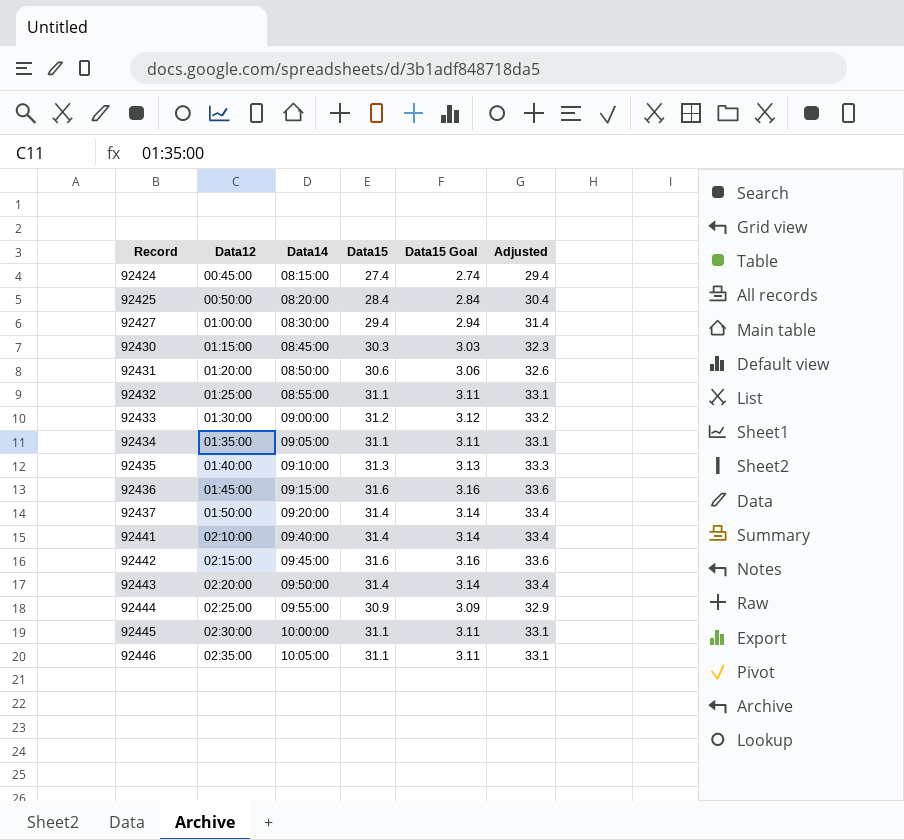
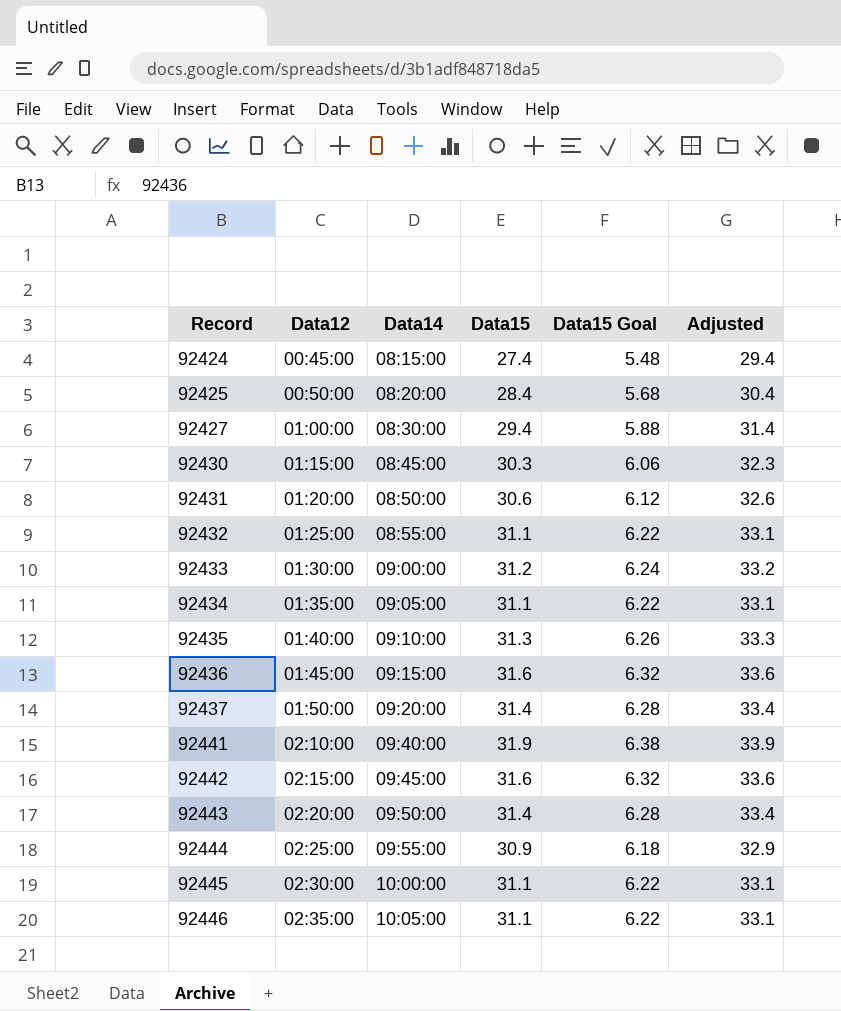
column Data15 Goal | formula: [Data15] * 0.1 -> [Data15] * 0.2
92441 | Data15: 31.4 -> 31.9
92441 | Adjusted: 33.4 -> 33.9

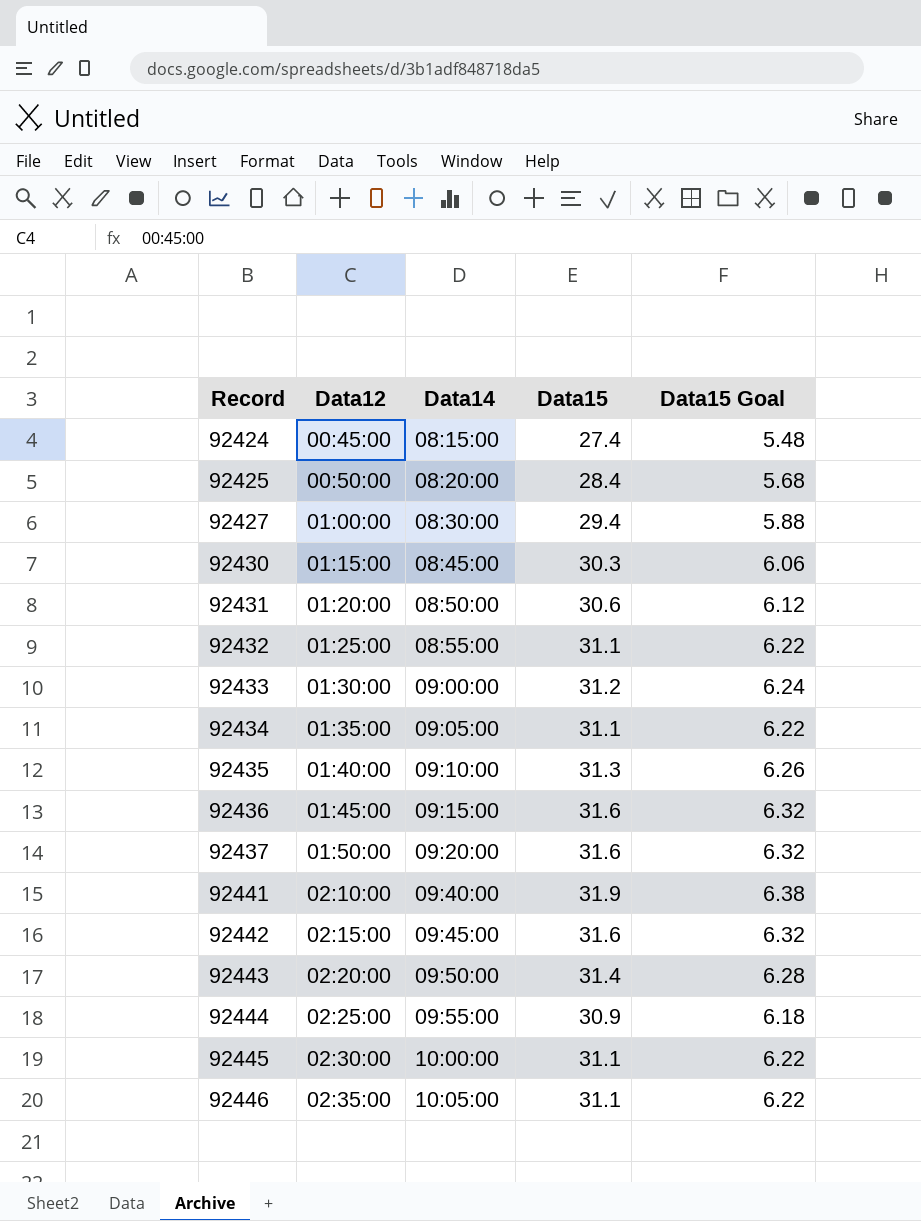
column Adjusted | formula: [Data15] + 2 -> none
92437 | Data15: 31.4 -> 31.6
92437 | Data15 Goal: 6.28 -> 6.32

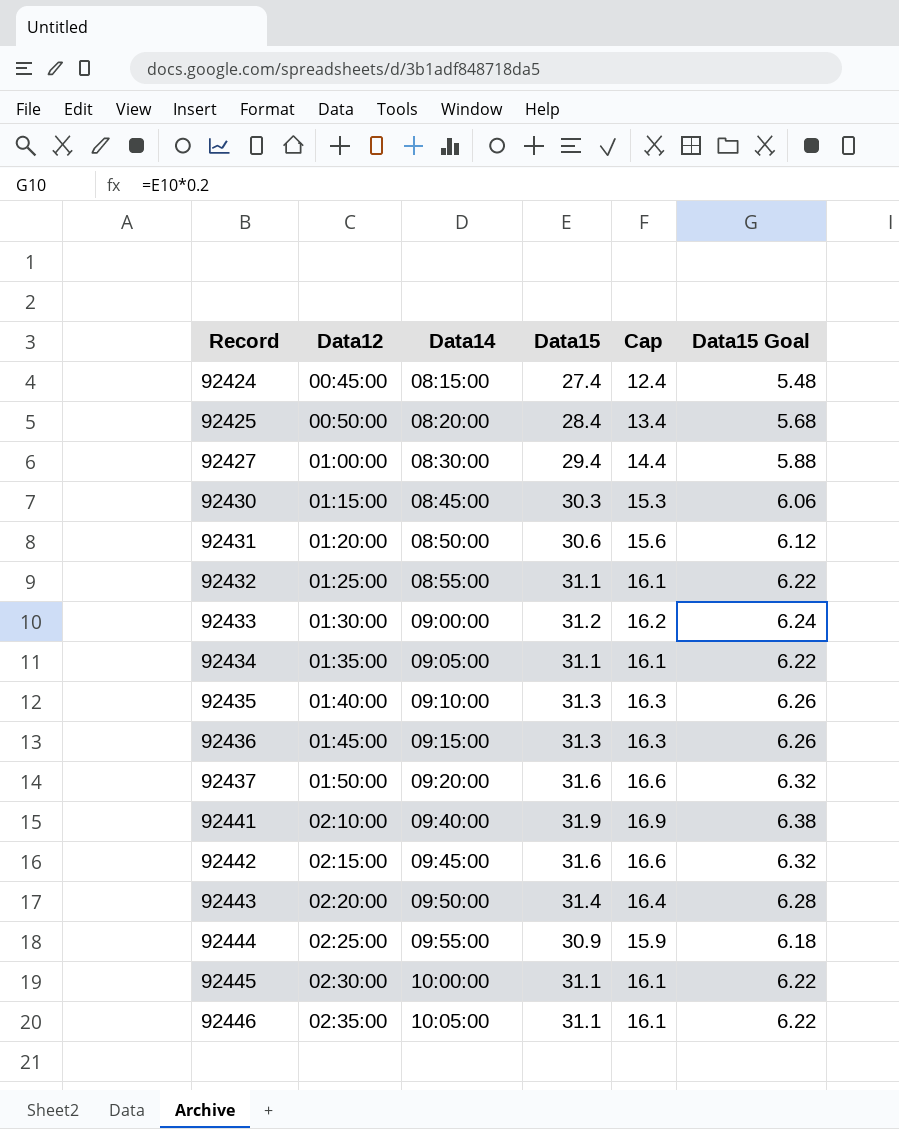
column Cap | formula: none -> [Data15] - 15
92436 | Data15: 31.6 -> 31.3
92436 | Data15 Goal: 6.32 -> 6.26

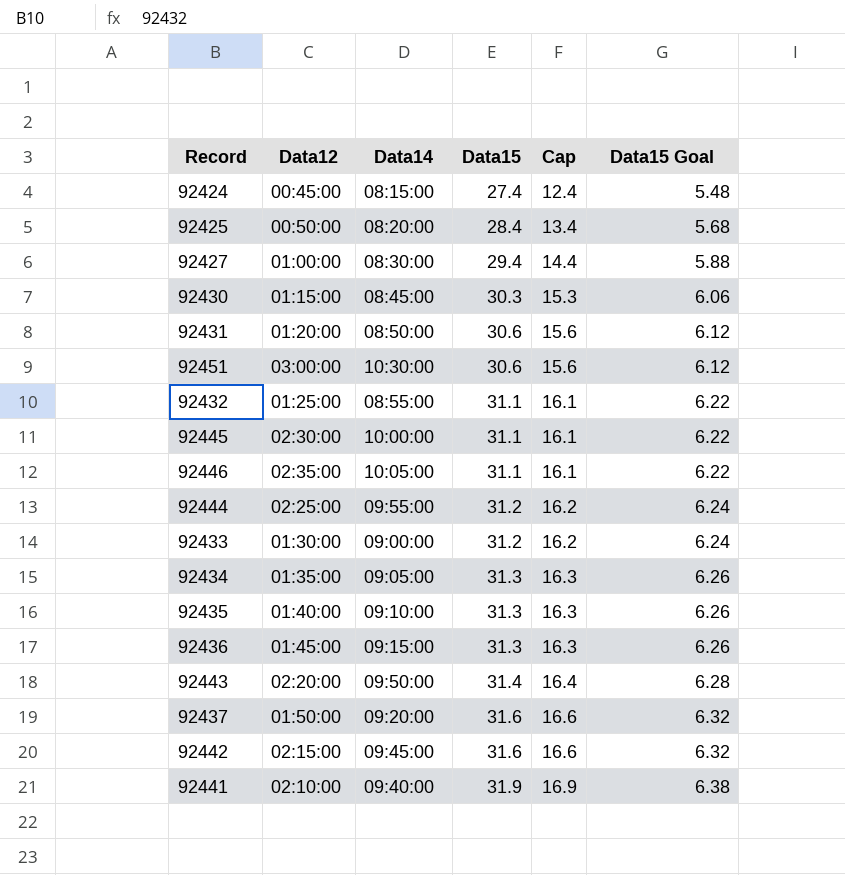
row order: Record ascending -> Data15 ascending
row 92451: none -> 03:00:00 | 10:30:00 | 30.6 | 15.6 | 6.12
92444 | Data15: 30.9 -> 31.2
92444 | Cap: 15.9 -> 16.2
92444 | Data15 Goal: 6.18 -> 6.24
92434 | Data15: 31.1 -> 31.3
92434 | Cap: 16.1 -> 16.3
92434 | Data15 Goal: 6.22 -> 6.26

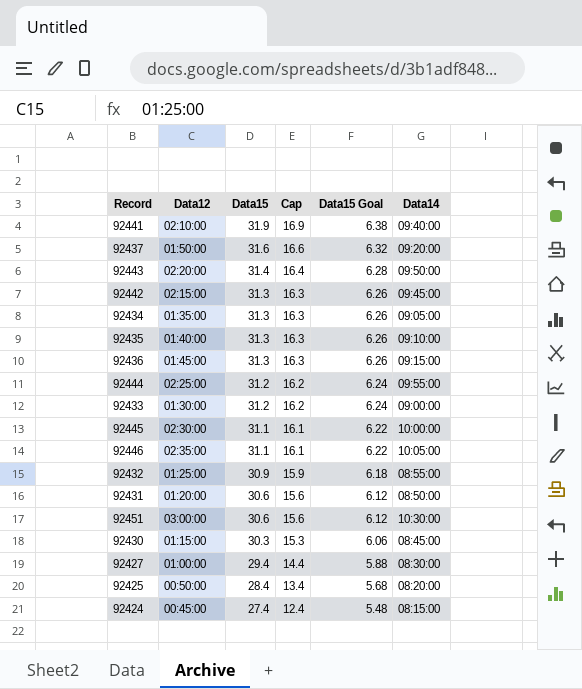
row order: Data15 ascending -> Data15 descending
column Data14 | position: 3 -> 6
92442 | Data15: 31.6 -> 31.3
92442 | Cap: 16.6 -> 16.3
92442 | Data15 Goal: 6.32 -> 6.26
92432 | Data15: 31.1 -> 30.9
92432 | Cap: 16.1 -> 15.9
92432 | Data15 Goal: 6.22 -> 6.18

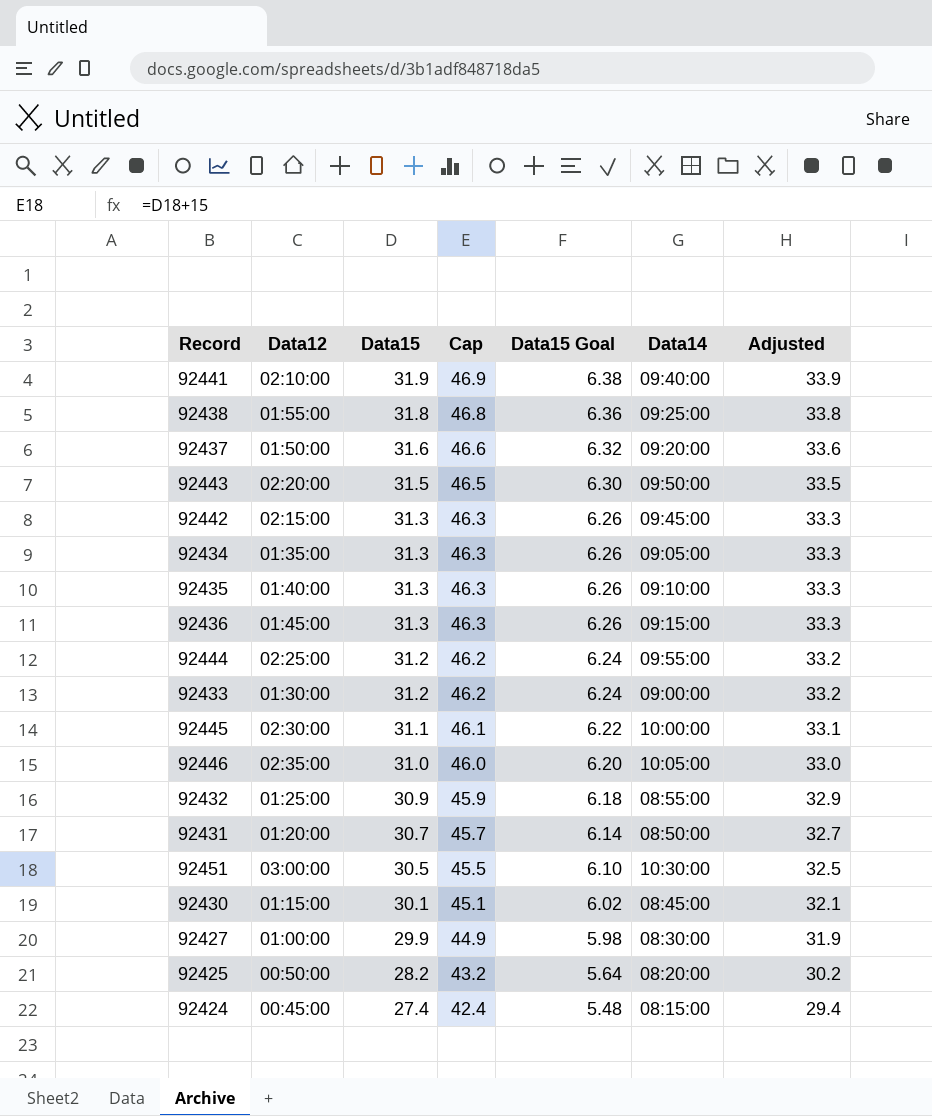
column Cap | formula: [Data15] - 15 -> [Data15] + 15
column Adjusted | formula: none -> [Data15] + 2
row 92438: none -> 01:55:00 | 31.8 | 46.8 | 6.36 | 09:25:00 | 33.8
92443 | Data15: 31.4 -> 31.5
92443 | Data15 Goal: 6.28 -> 6.30
92446 | Data15: 31.1 -> 31.0
92446 | Data15 Goal: 6.22 -> 6.20
92431 | Data15: 30.6 -> 30.7
92431 | Data15 Goal: 6.12 -> 6.14
92451 | Data15: 30.6 -> 30.5
92451 | Data15 Goal: 6.12 -> 6.10
92430 | Data15: 30.3 -> 30.1
92430 | Data15 Goal: 6.06 -> 6.02
92427 | Data15: 29.4 -> 29.9
92427 | Data15 Goal: 5.88 -> 5.98
92425 | Data15: 28.4 -> 28.2
92425 | Data15 Goal: 5.68 -> 5.64

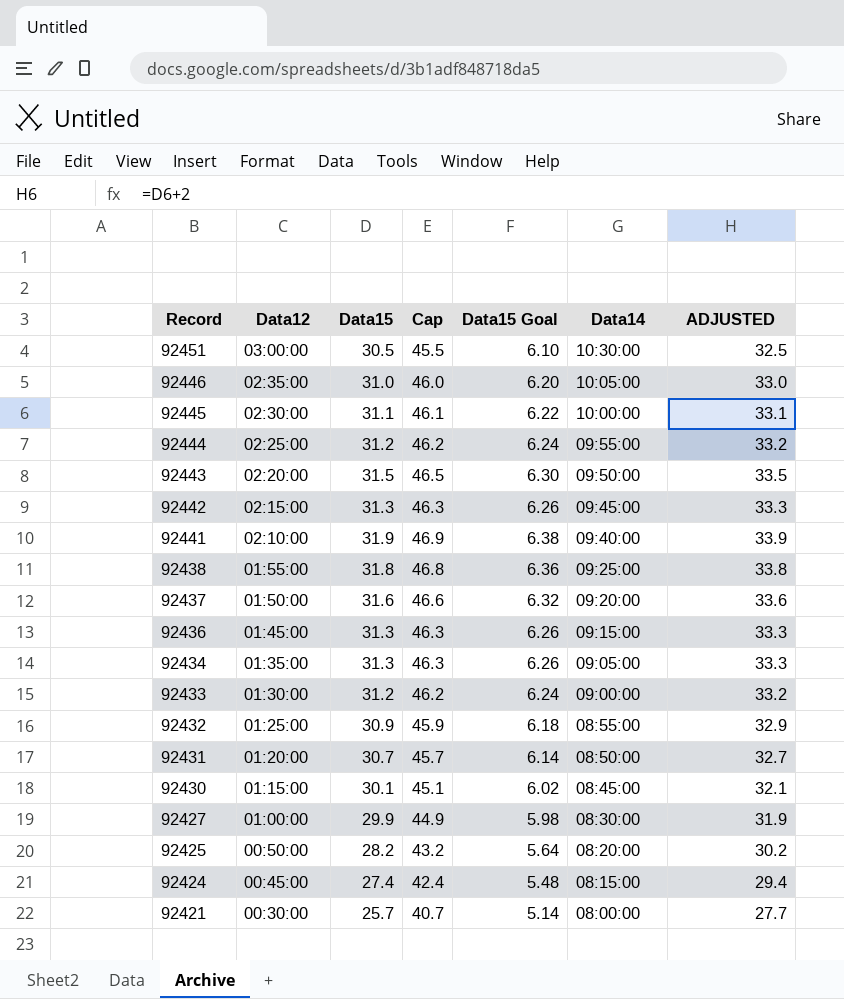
row order: Data15 descending -> Record descending
column name: Adjusted -> ADJUSTED
row 92435: 01:40:00 | 31.3 | 46.3 | 6.26 | 09:10:00 | 33.3 -> none
row 92421: none -> 00:30:00 | 25.7 | 40.7 | 5.14 | 08:00:00 | 27.7

